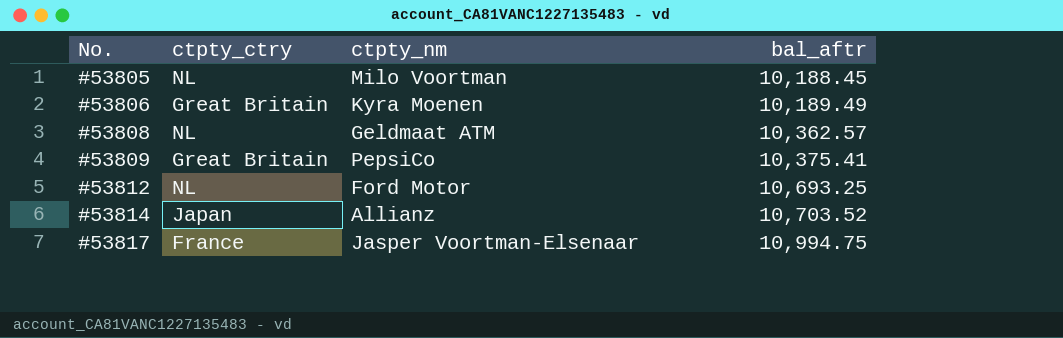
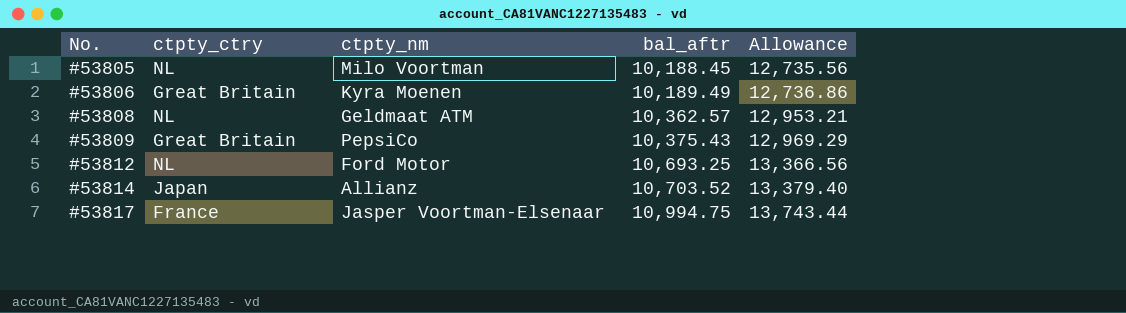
column Allowance | formula: none -> [bal_aftr] * 1.25
#53809 | bal_aftr: 10,375.41 -> 10,375.43

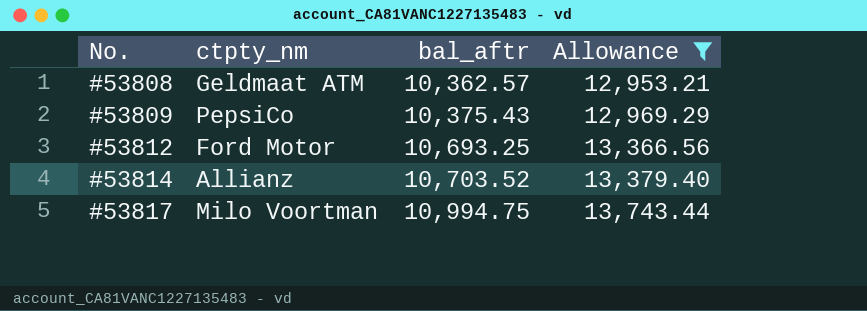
filter: none -> Allowance >= 12,953.21
column ctpty_ctry | position: 2 -> none
#53817 | ctpty_nm: Jasper Voortman-Elsenaar -> Milo Voortman

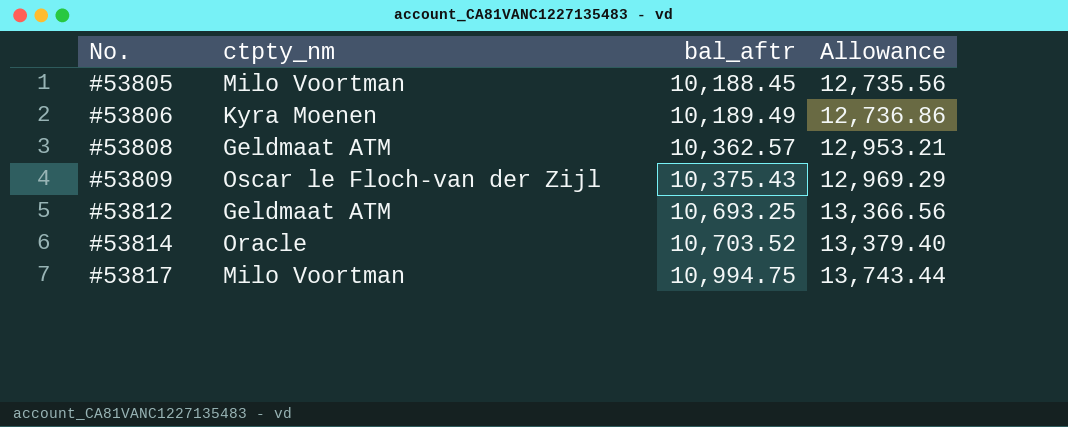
filter: Allowance >= 12,953.21 -> none
#53809 | ctpty_nm: PepsiCo -> Oscar le Floch-van der Zijl
#53812 | ctpty_nm: Ford Motor -> Geldmaat ATM
#53814 | ctpty_nm: Allianz -> Oracle

